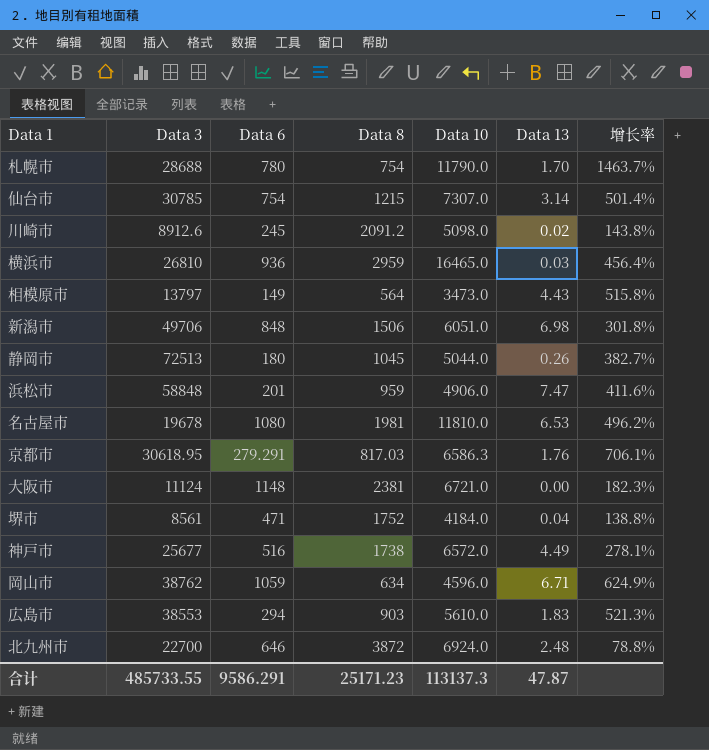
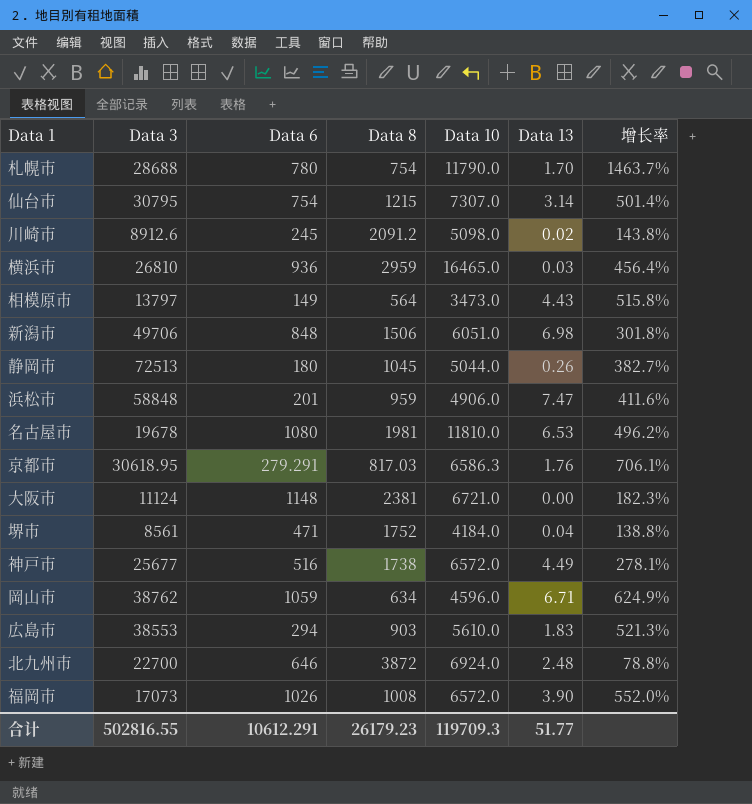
仙台市 | Data 3: 30785 -> 30795
row 福岡市: none -> 17073 | 1026 | 1008 | 6572.0 | 3.90 | 552.0%
合计 | Data 3: 485733.55 -> 502816.55
合计 | Data 6: 9586.291 -> 10612.291
合计 | Data 8: 25171.23 -> 26179.23
合计 | Data 10: 113137.3 -> 119709.3
合计 | Data 13: 47.87 -> 51.77

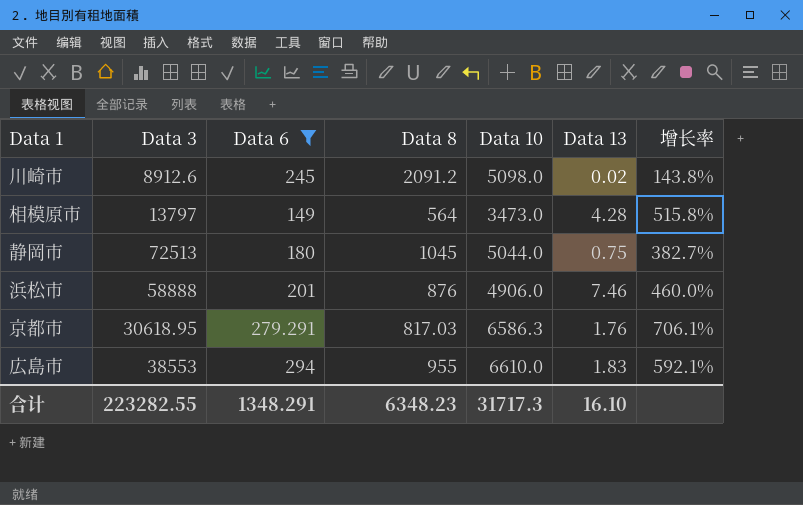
filter: none -> Data 6 <= 294
相模原市 | Data 13: 4.43 -> 4.28
静岡市 | Data 13: 0.26 -> 0.75
浜松市 | Data 3: 58848 -> 58888
浜松市 | Data 8: 959 -> 876
浜松市 | Data 13: 7.47 -> 7.46
浜松市 | 增长率: 411.6% -> 460.0%
広島市 | Data 8: 903 -> 955
広島市 | Data 10: 5610.0 -> 6610.0
広島市 | 增长率: 521.3% -> 592.1%
合计 | Data 3: 502816.55 -> 223282.55
合计 | Data 6: 10612.291 -> 1348.291
合计 | Data 8: 26179.23 -> 6348.23
合计 | Data 10: 119709.3 -> 31717.3
合计 | Data 13: 51.77 -> 16.10

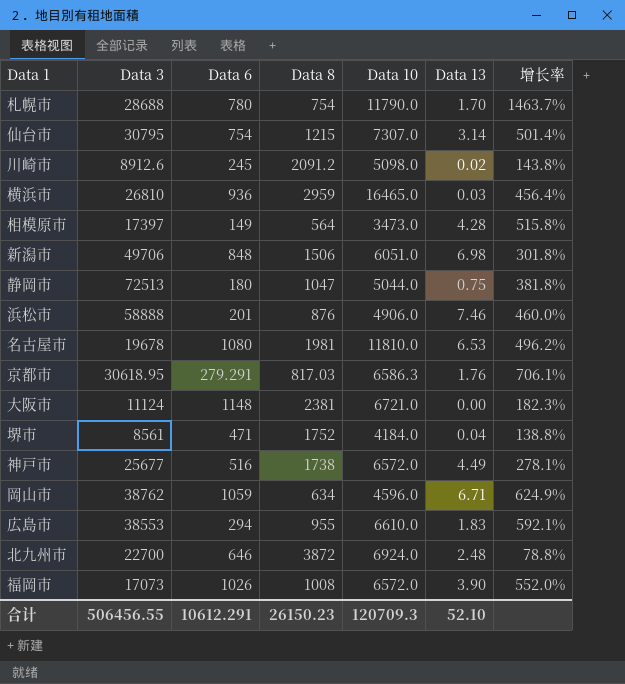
filter: Data 6 <= 294 -> none
相模原市 | Data 3: 13797 -> 17397
静岡市 | Data 8: 1045 -> 1047
静岡市 | 增长率: 382.7% -> 381.8%
合计 | Data 3: 223282.55 -> 506456.55
合计 | Data 6: 1348.291 -> 10612.291
合计 | Data 8: 6348.23 -> 26150.23
合计 | Data 10: 31717.3 -> 120709.3
合计 | Data 13: 16.10 -> 52.10

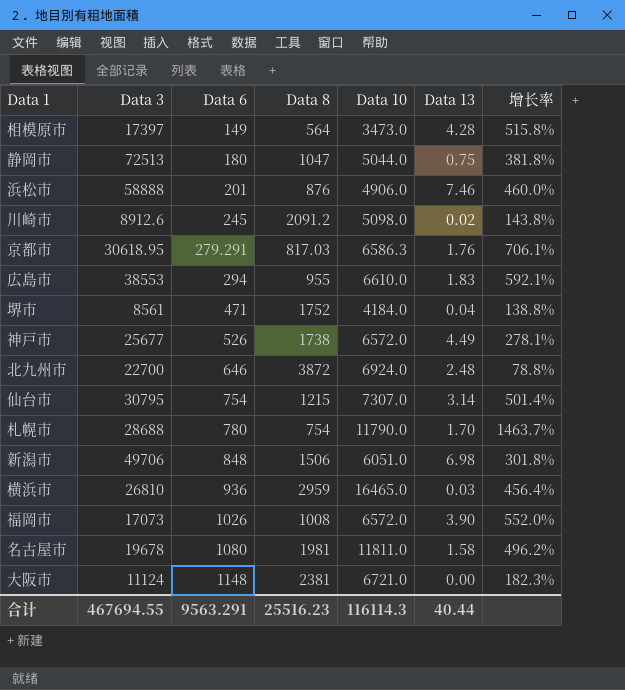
row order: none -> Data 6 ascending
row 岡山市: 38762 | 1059 | 634 | 4596.0 | 6.71 | 624.9% -> none
神戸市 | Data 6: 516 -> 526
名古屋市 | Data 10: 11810.0 -> 11811.0
名古屋市 | Data 13: 6.53 -> 1.58
合计 | Data 3: 506456.55 -> 467694.55
合计 | Data 6: 10612.291 -> 9563.291
合计 | Data 8: 26150.23 -> 25516.23
合计 | Data 10: 120709.3 -> 116114.3
合计 | Data 13: 52.10 -> 40.44

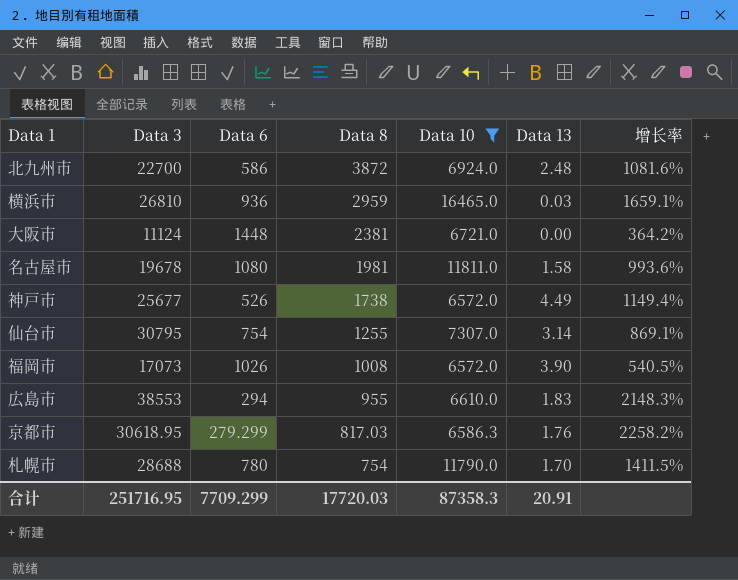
filter: none -> Data 10 >= 6572.0
row order: Data 6 ascending -> Data 8 descending
column 增长率 | formula: ([Data 10] - [Data 8]) / [Data 8] -> ([Data 10] - [Data 6]) / [Data 6]
北九州市 | Data 6: 646 -> 586
大阪市 | Data 6: 1148 -> 1448
仙台市 | Data 8: 1215 -> 1255
京都市 | Data 6: 279.291 -> 279.299
合计 | Data 3: 467694.55 -> 251716.95
合计 | Data 6: 9563.291 -> 7709.299
合计 | Data 8: 25516.23 -> 17720.03
合计 | Data 10: 116114.3 -> 87358.3
合计 | Data 13: 40.44 -> 20.91

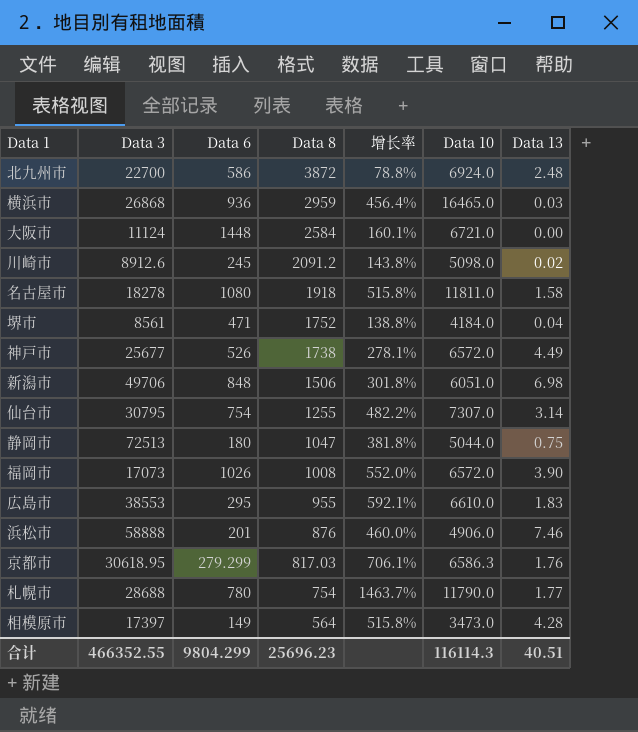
filter: Data 10 >= 6572.0 -> none
column 增长率 | formula: ([Data 10] - [Data 6]) / [Data 6] -> ([Data 10] - [Data 8]) / [Data 8]
column 增长率 | position: 7 -> 5
横浜市 | Data 3: 26810 -> 26868
大阪市 | Data 8: 2381 -> 2584
名古屋市 | Data 3: 19678 -> 18278
名古屋市 | Data 8: 1981 -> 1918
広島市 | Data 6: 294 -> 295
札幌市 | Data 13: 1.70 -> 1.77
合计 | Data 3: 251716.95 -> 466352.55
合计 | Data 6: 7709.299 -> 9804.299
合计 | Data 8: 17720.03 -> 25696.23
合计 | Data 10: 87358.3 -> 116114.3
合计 | Data 13: 20.91 -> 40.51

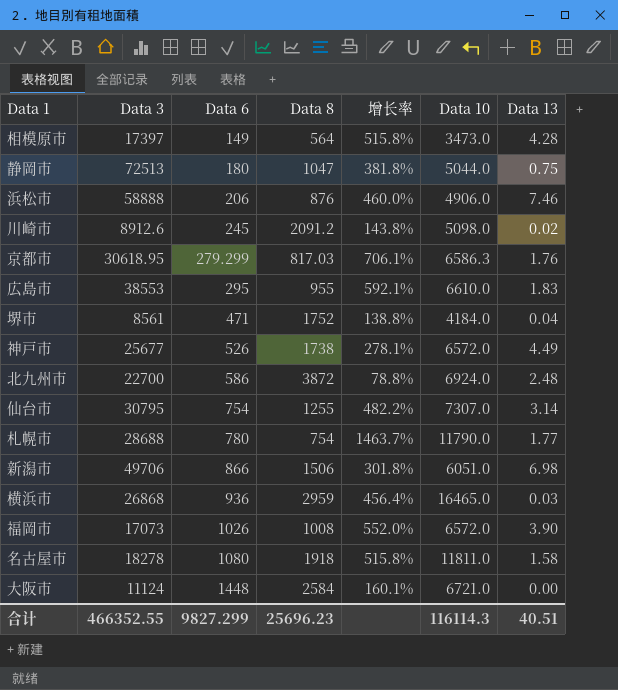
row order: Data 8 descending -> Data 6 ascending
浜松市 | Data 6: 201 -> 206
新潟市 | Data 6: 848 -> 866
合计 | Data 6: 9804.299 -> 9827.299

